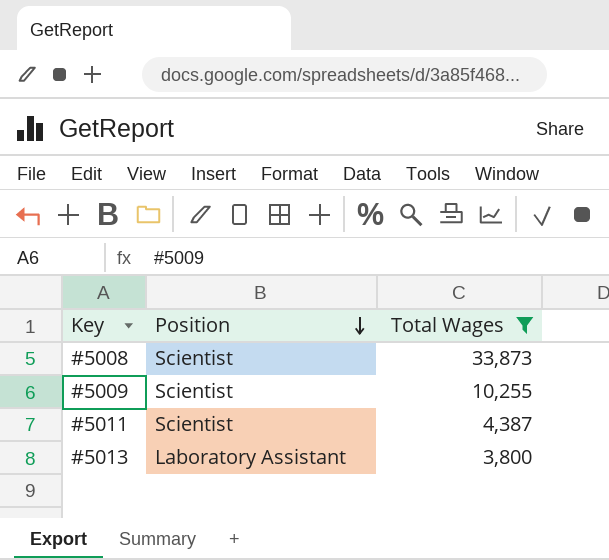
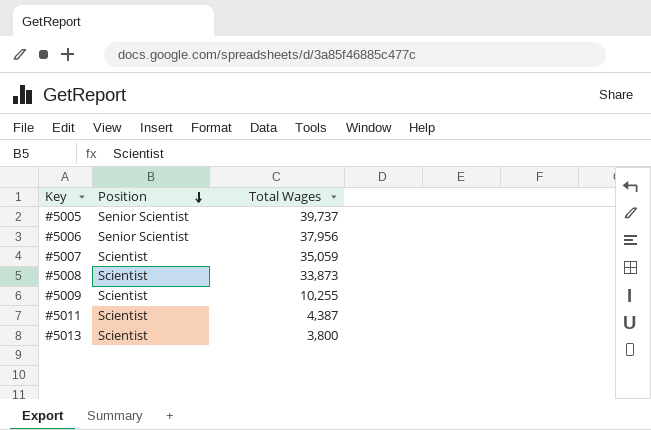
filter: Total Wages <= 33,873 -> none
#5013 | Position: Laboratory Assistant -> Scientist

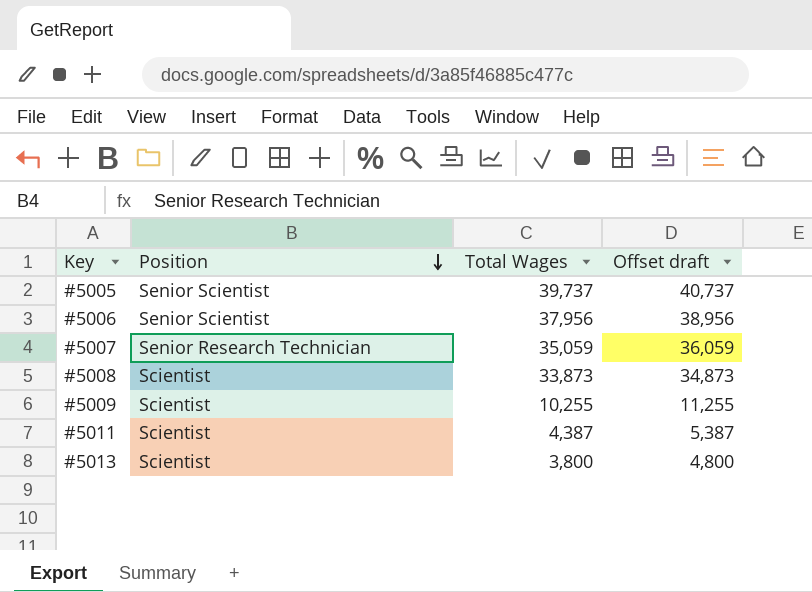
column Offset draft | formula: none -> [Total Wages] + 1000
#5007 | Position: Scientist -> Senior Research Technician

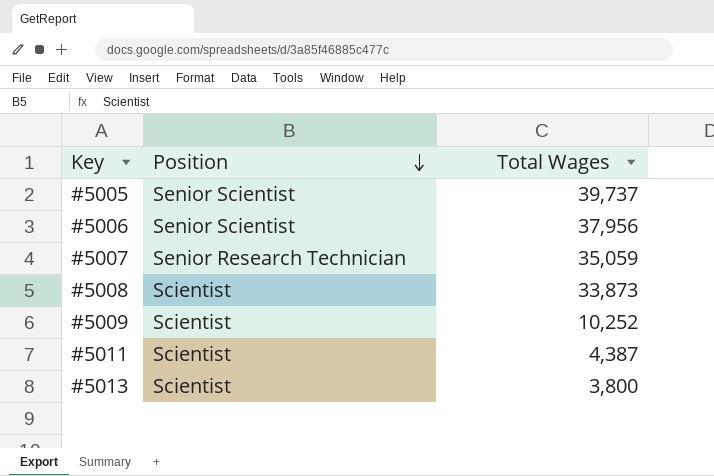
column Offset draft | formula: [Total Wages] + 1000 -> none
#5009 | Total Wages: 10,255 -> 10,252

